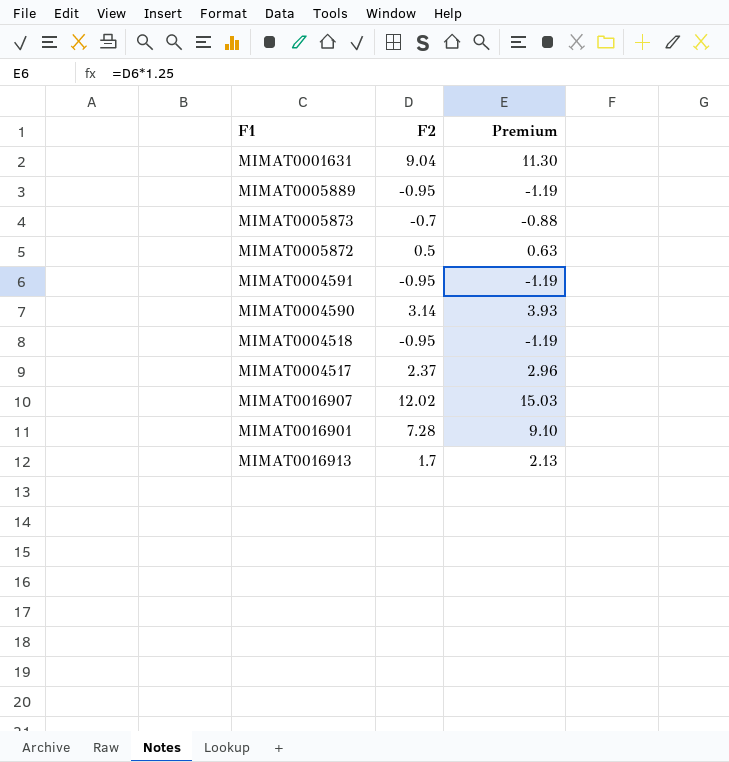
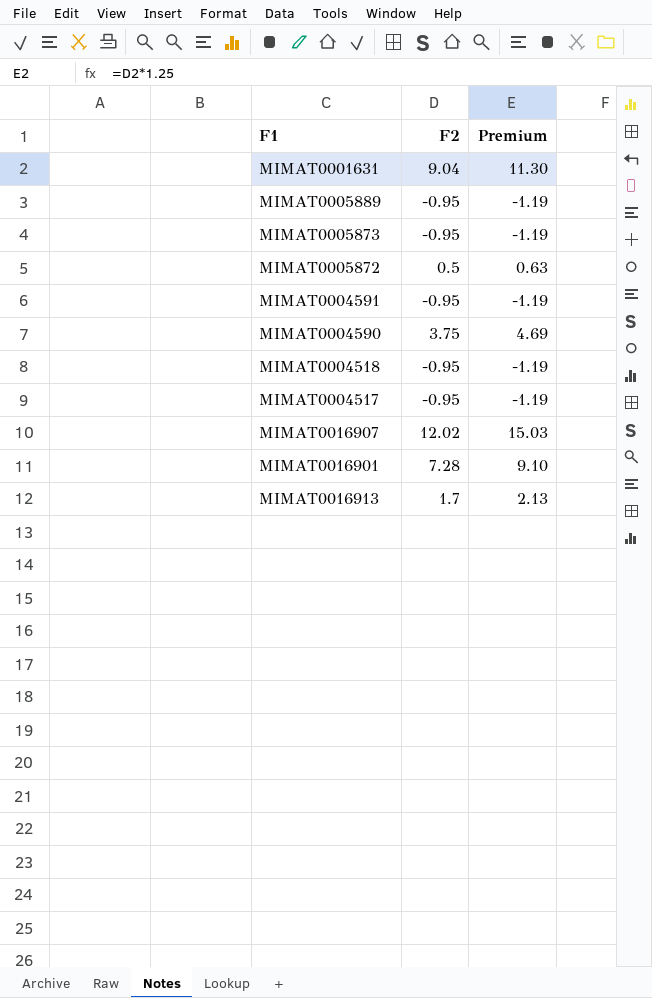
MIMAT0005873 | F2: -0.7 -> -0.95
MIMAT0005873 | Premium: -0.88 -> -1.19
MIMAT0004590 | F2: 3.14 -> 3.75
MIMAT0004590 | Premium: 3.93 -> 4.69
MIMAT0004517 | F2: 2.37 -> -0.95
MIMAT0004517 | Premium: 2.96 -> -1.19

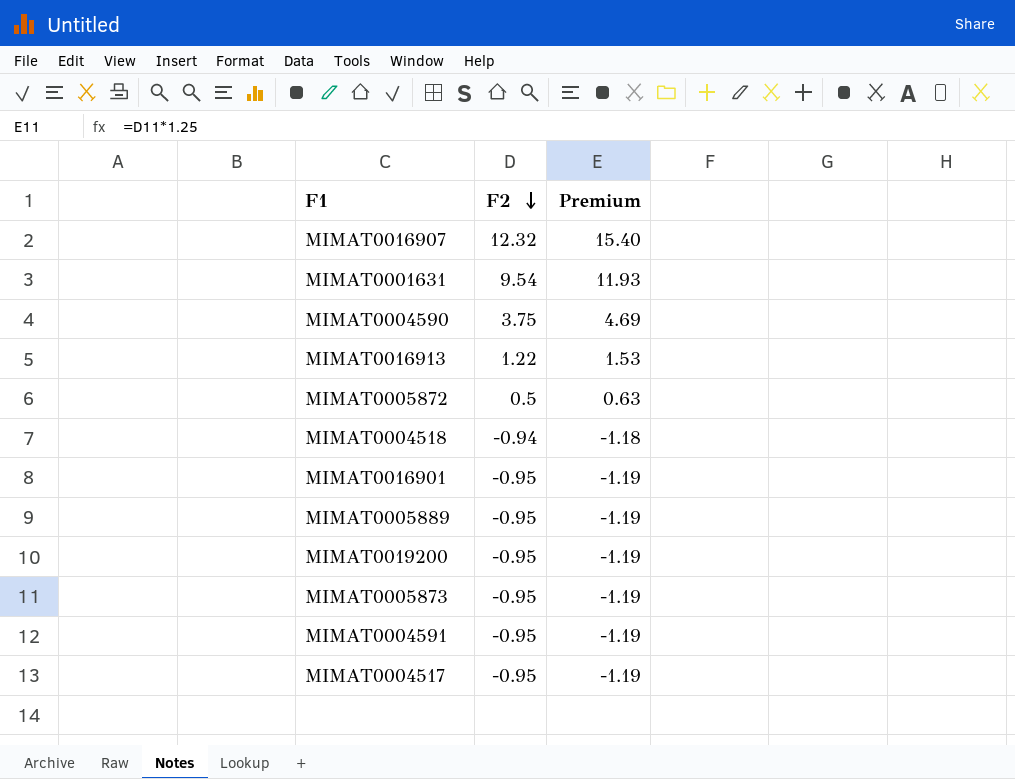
row order: none -> F2 descending
MIMAT0016907 | F2: 12.02 -> 12.32
MIMAT0016907 | Premium: 15.03 -> 15.40
MIMAT0001631 | F2: 9.04 -> 9.54
MIMAT0001631 | Premium: 11.30 -> 11.93
MIMAT0016913 | F2: 1.7 -> 1.22
MIMAT0016913 | Premium: 2.13 -> 1.53
MIMAT0004518 | F2: -0.95 -> -0.94
MIMAT0004518 | Premium: -1.19 -> -1.18
MIMAT0016901 | F2: 7.28 -> -0.95
MIMAT0016901 | Premium: 9.10 -> -1.19
row MIMAT0019200: none -> -0.95 | -1.19

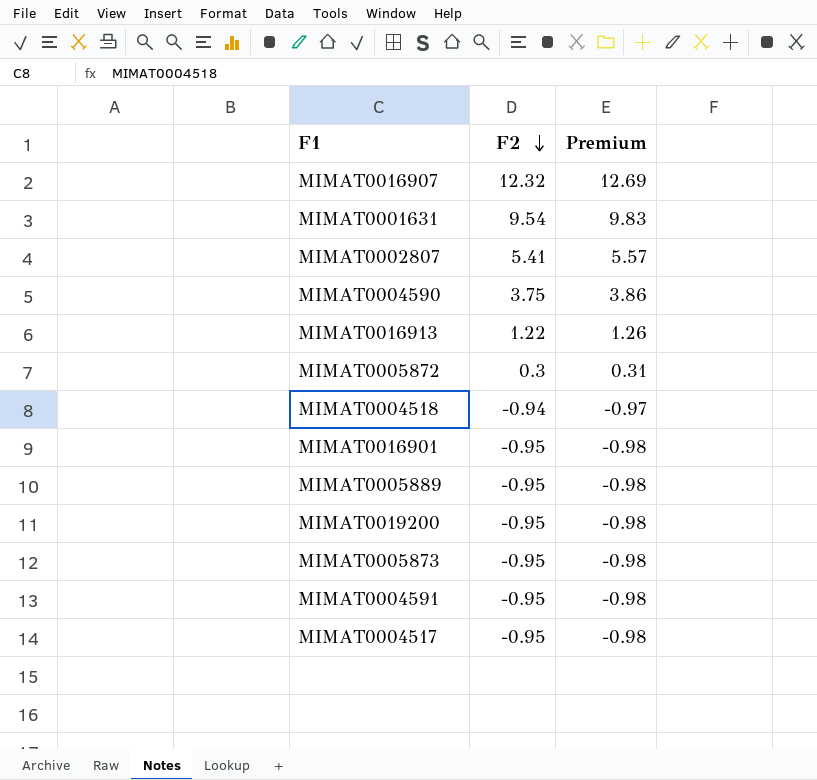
column Premium | formula: [F2] * 1.25 -> [F2] * 1.03
row MIMAT0002807: none -> 5.41 | 5.57
MIMAT0005872 | F2: 0.5 -> 0.3

